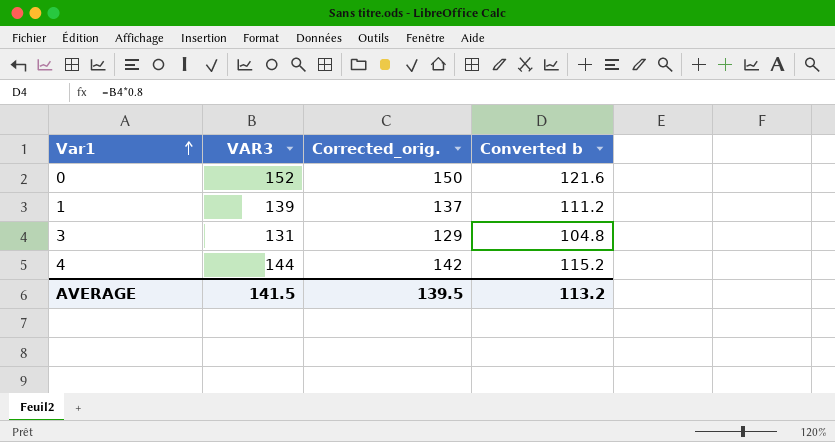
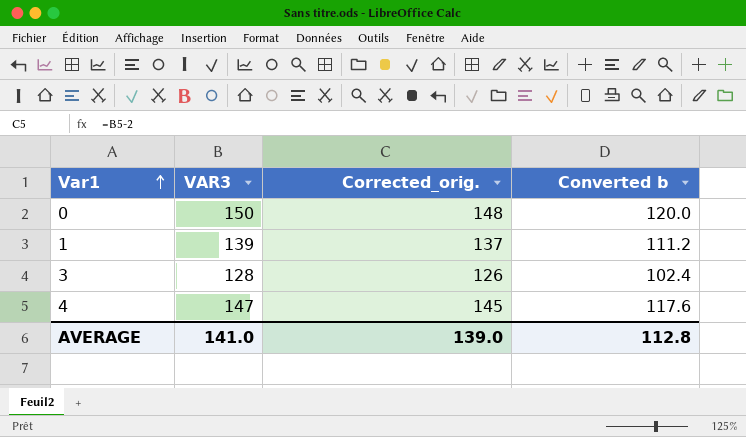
0 | VAR3: 152 -> 150
0 | Corrected_orig.: 150 -> 148
0 | Converted b: 121.6 -> 120.0
3 | VAR3: 131 -> 128
3 | Corrected_orig.: 129 -> 126
3 | Converted b: 104.8 -> 102.4
4 | VAR3: 144 -> 147
4 | Corrected_orig.: 142 -> 145
4 | Converted b: 115.2 -> 117.6
AVERAGE | VAR3: 141.5 -> 141.0
AVERAGE | Corrected_orig.: 139.5 -> 139.0
AVERAGE | Converted b: 113.2 -> 112.8

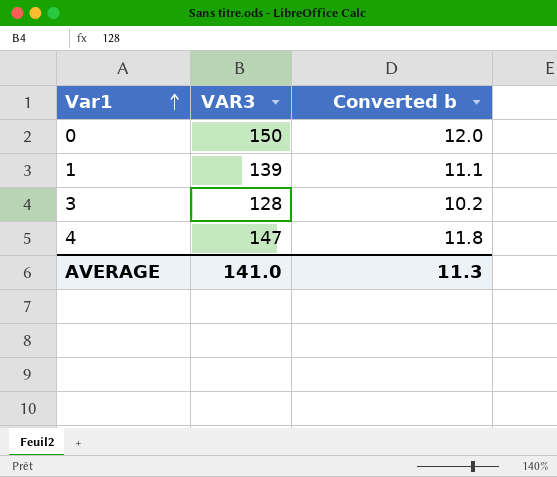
column Corrected_orig. | formula: [VAR3] - 2 -> none
column Converted b | formula: [VAR3] * 0.8 -> [VAR3] * 0.08
AVERAGE | Converted b: 112.8 -> 11.3

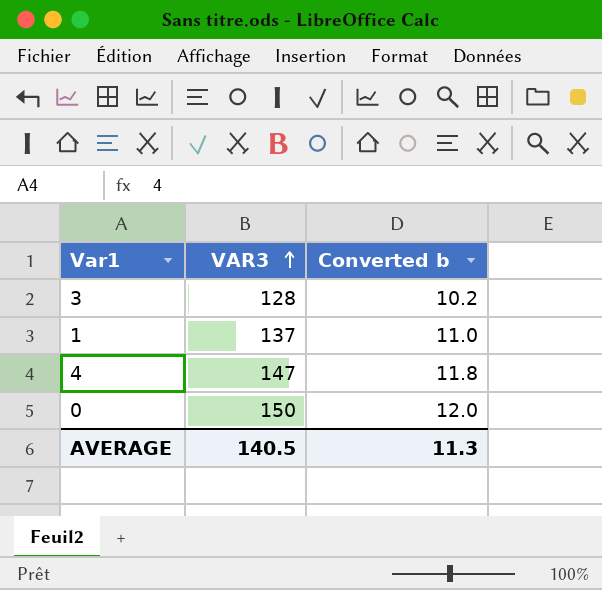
row order: Var1 ascending -> VAR3 ascending
1 | VAR3: 139 -> 137
1 | Converted b: 11.1 -> 11.0
AVERAGE | VAR3: 141.0 -> 140.5

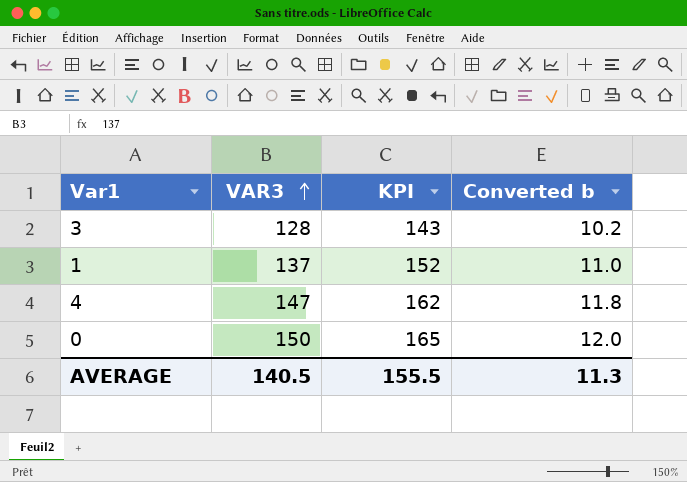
column KPI | formula: none -> [VAR3] + 15

